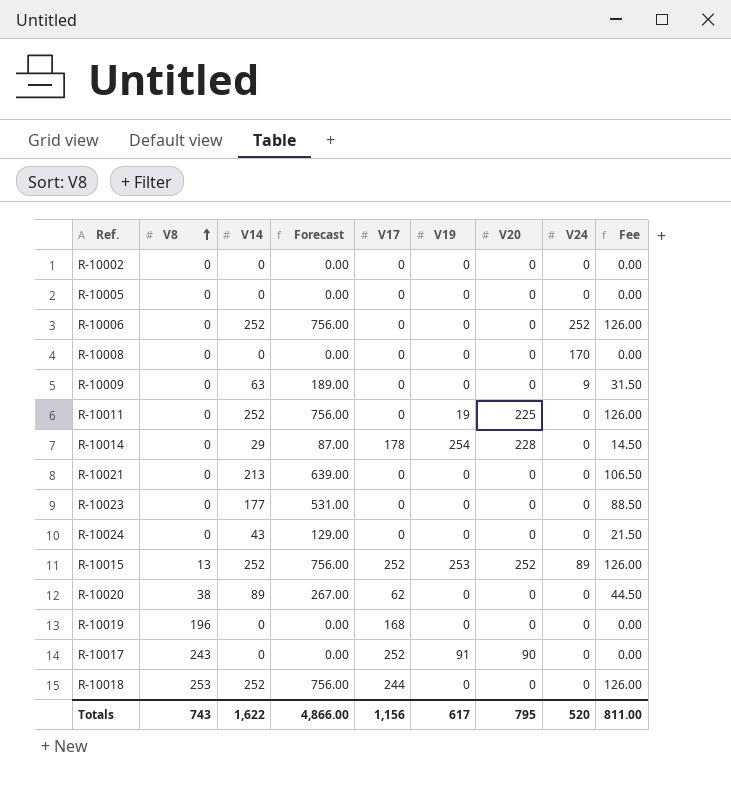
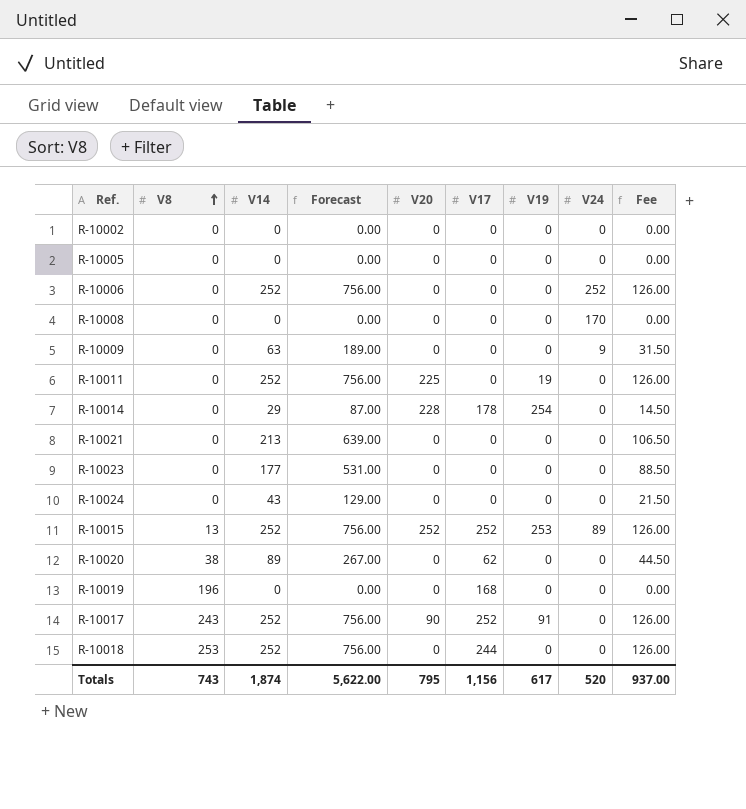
column V20 | position: 7 -> 5
R-10017 | V14: 0 -> 252
R-10017 | Forecast: 0.00 -> 756.00
R-10017 | Fee: 0.00 -> 126.00
Totals | V14: 1,622 -> 1,874
Totals | Forecast: 4,866.00 -> 5,622.00
Totals | Fee: 811.00 -> 937.00

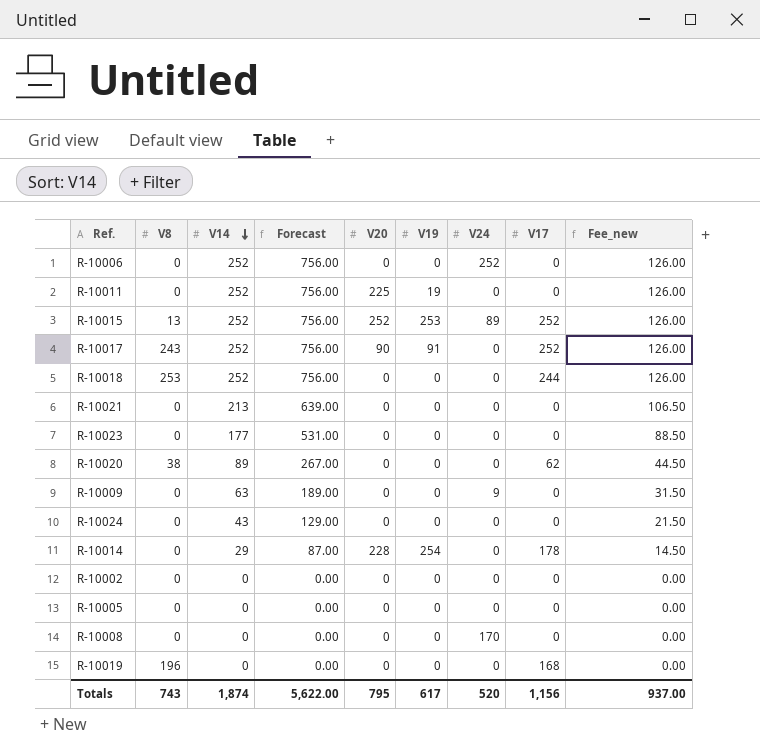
row order: V8 ascending -> V14 descending
column V17 | position: 6 -> 8
column name: Fee -> Fee_new

